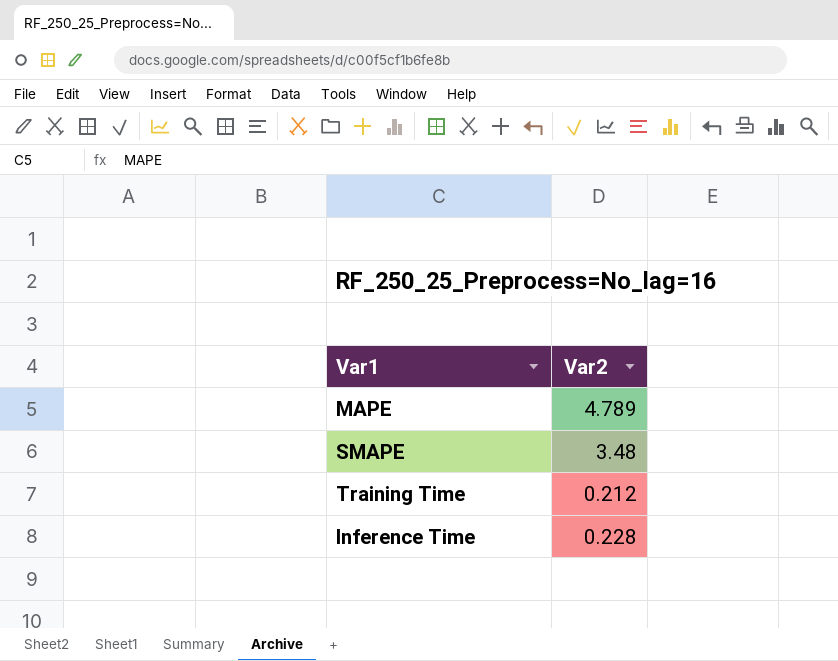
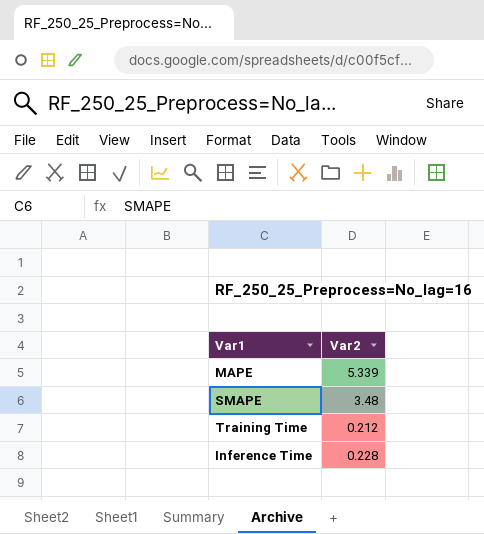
MAPE | Var2: 4.789 -> 5.339

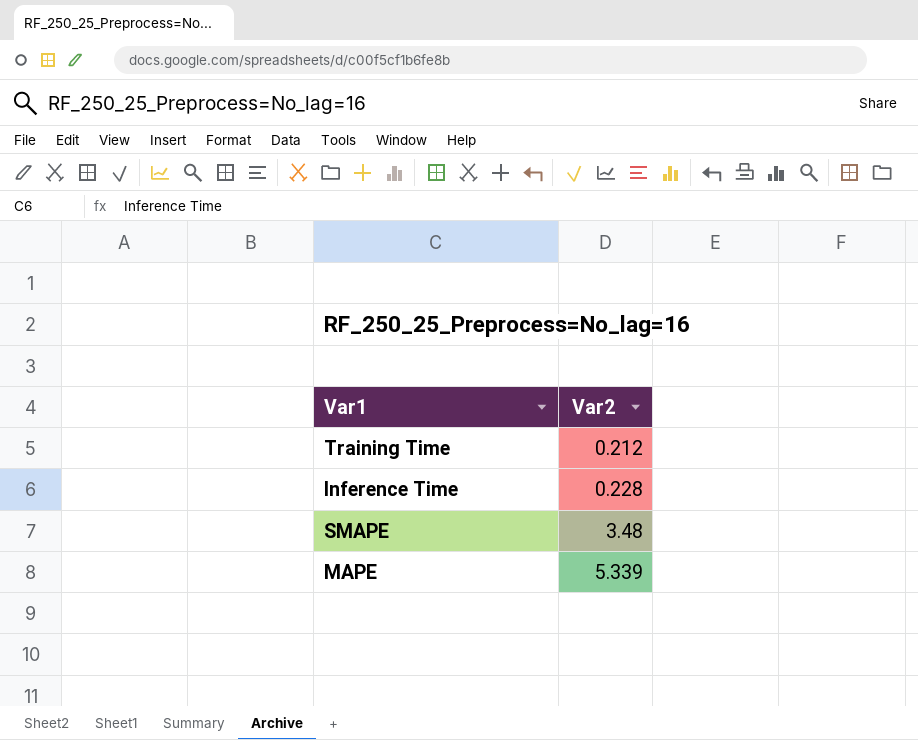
row order: none -> Var2 ascending

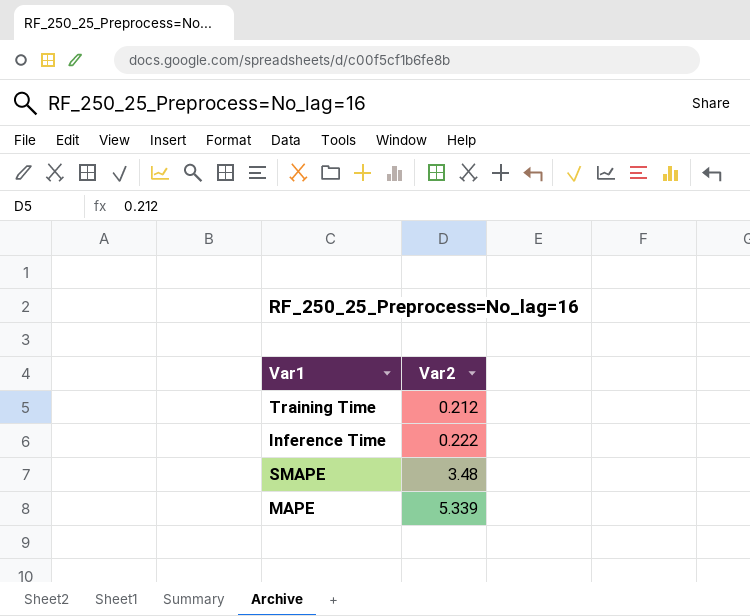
Inference Time | Var2: 0.228 -> 0.222

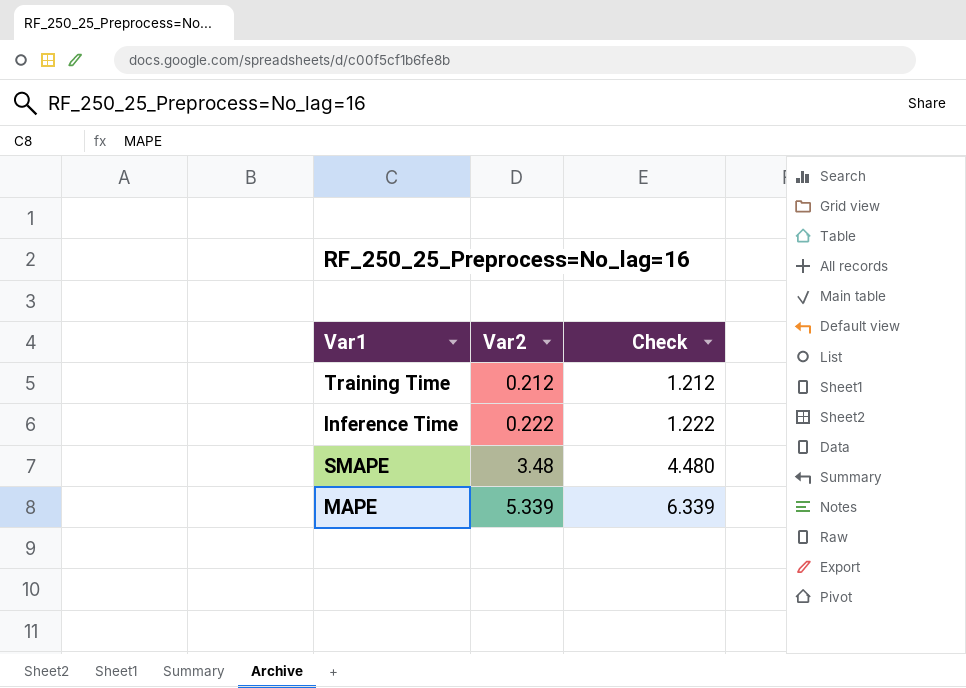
column Check | formula: none -> [Var2] + 1

